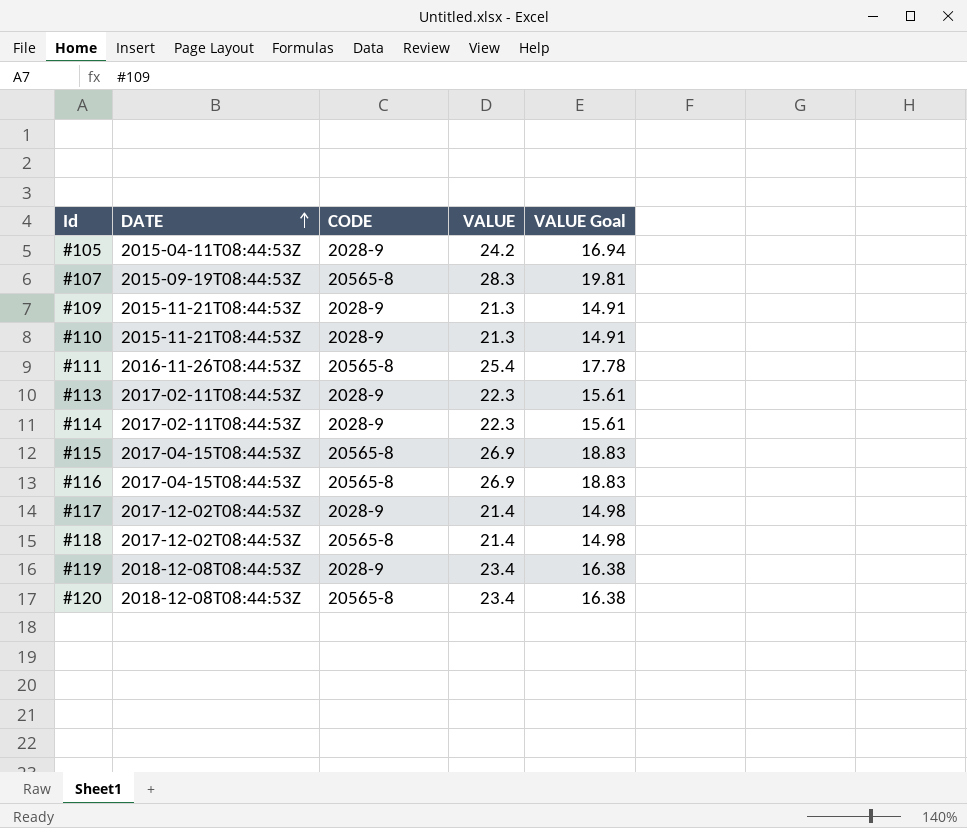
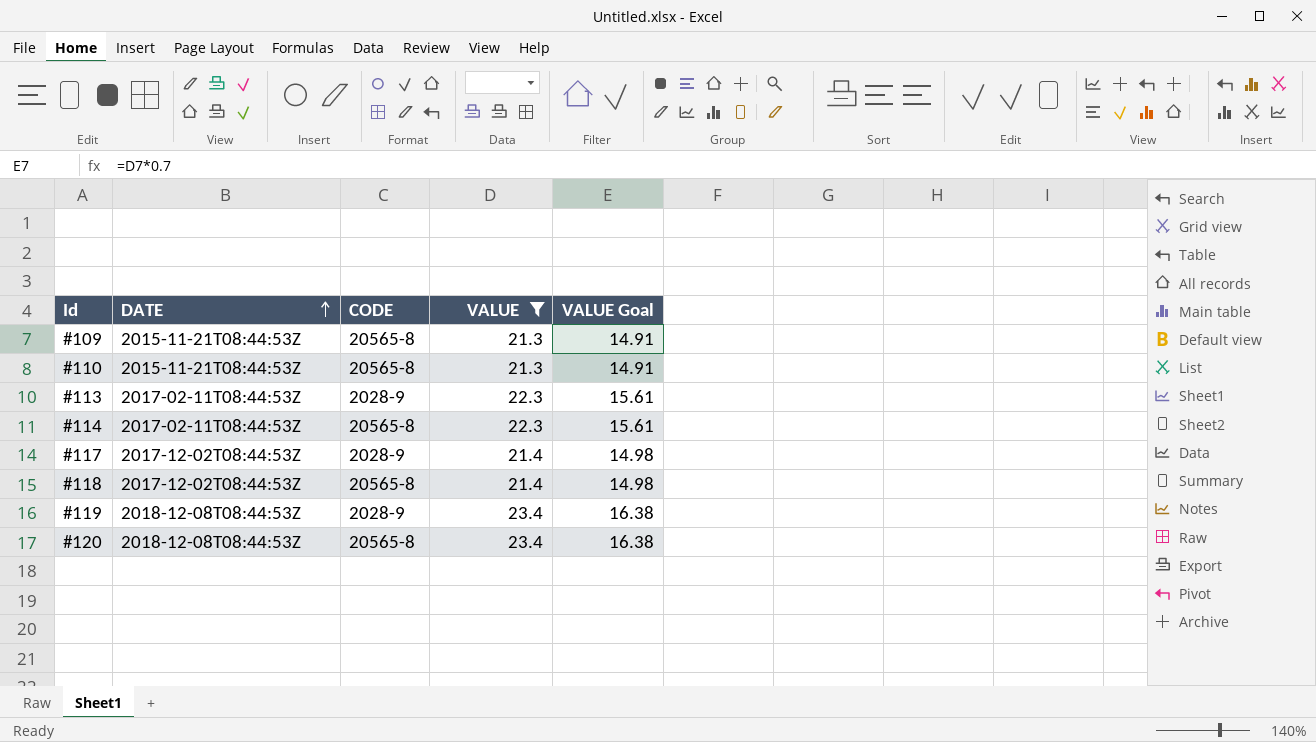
filter: none -> VALUE <= 23.4
#109 | CODE: 2028-9 -> 20565-8
#110 | CODE: 2028-9 -> 20565-8
#114 | CODE: 2028-9 -> 20565-8

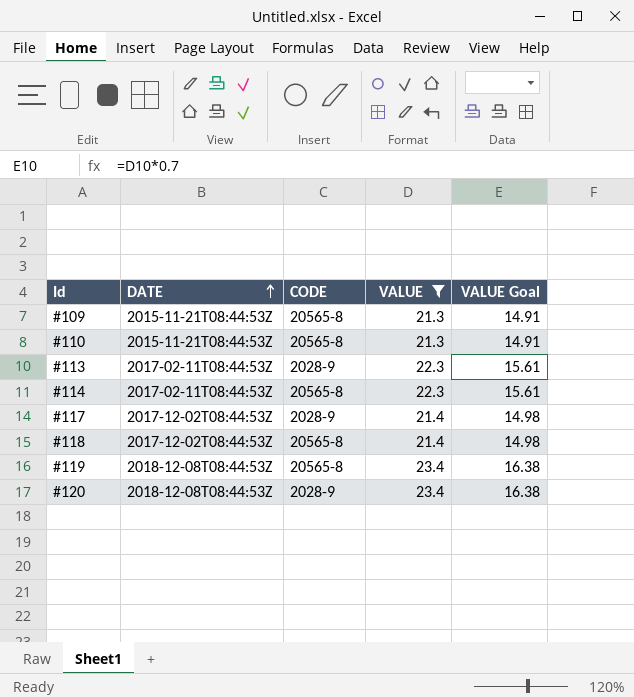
#119 | CODE: 2028-9 -> 20565-8
#120 | CODE: 20565-8 -> 2028-9

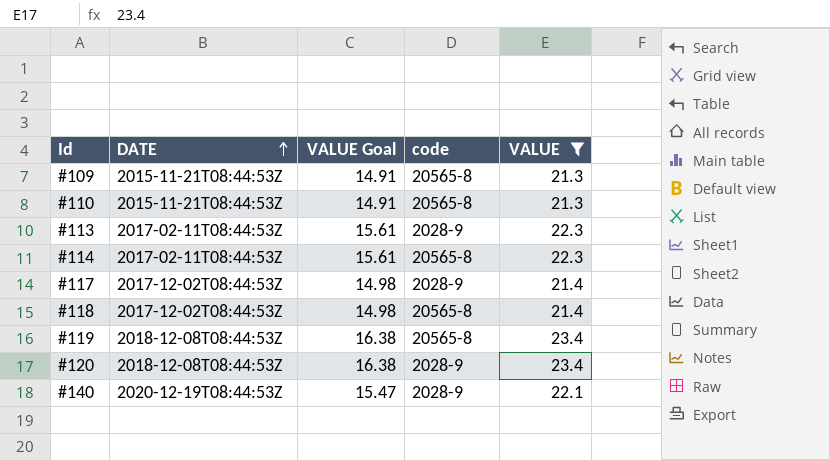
column VALUE Goal | position: 5 -> 3
column name: CODE -> code
row #140: none -> 2020-12-19T08:44:53Z | 15.47 | 2028-9 | 22.1

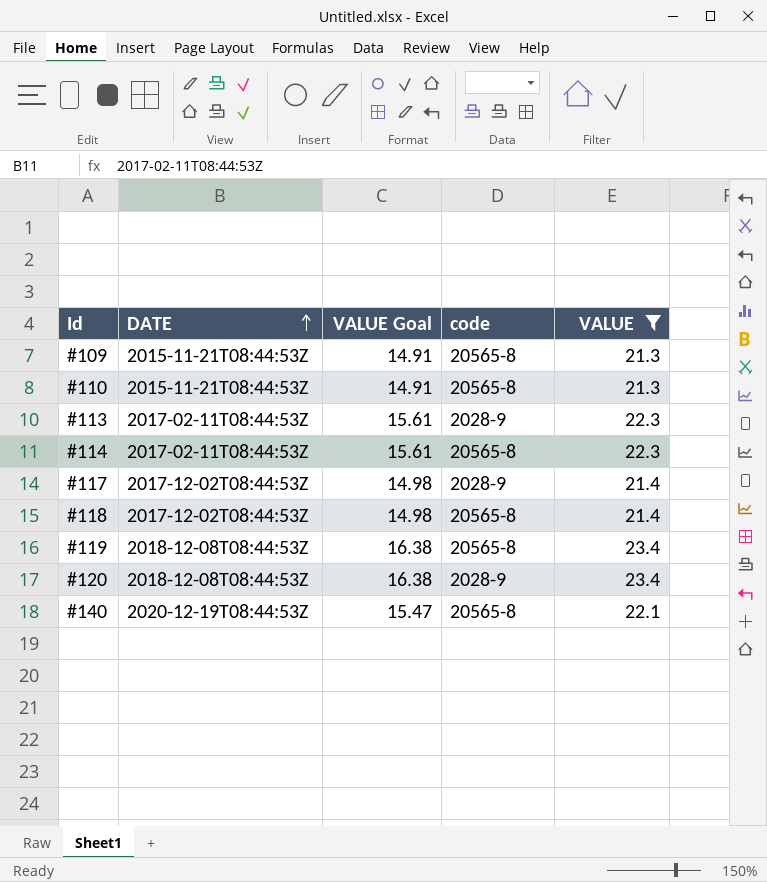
#140 | code: 2028-9 -> 20565-8

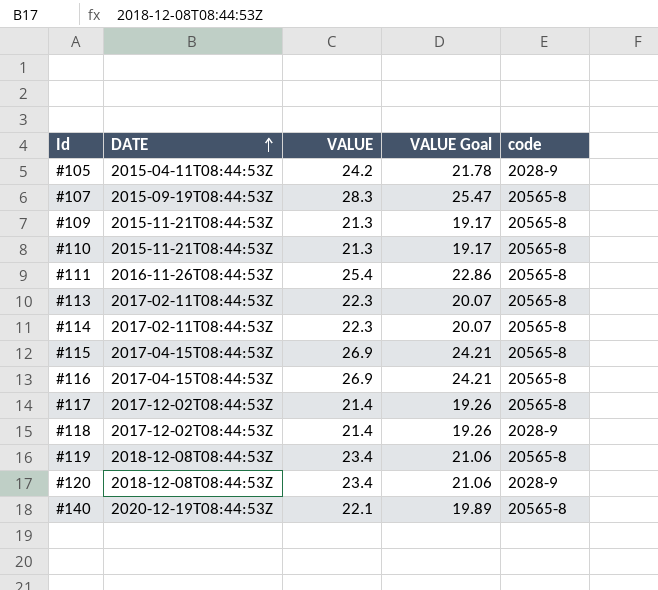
filter: VALUE <= 23.4 -> none
column VALUE | position: 5 -> 3
column VALUE Goal | formula: [VALUE] * 0.7 -> [VALUE] * 0.9
#113 | code: 2028-9 -> 20565-8
#117 | code: 2028-9 -> 20565-8
#118 | code: 20565-8 -> 2028-9

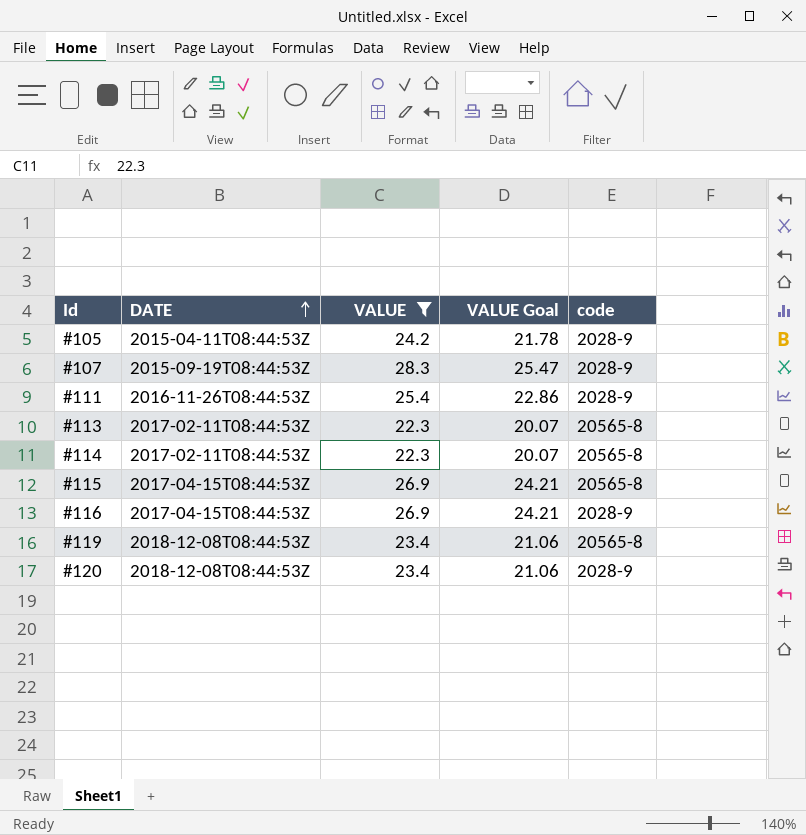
filter: none -> VALUE >= 22.3
#107 | code: 20565-8 -> 2028-9
#111 | code: 20565-8 -> 2028-9
#116 | code: 20565-8 -> 2028-9

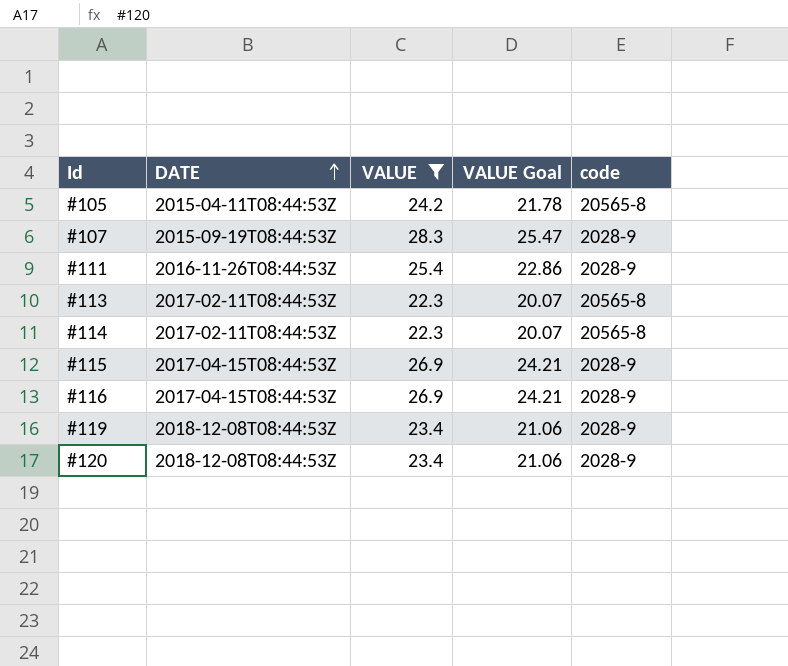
#105 | code: 2028-9 -> 20565-8
#115 | code: 20565-8 -> 2028-9
#119 | code: 20565-8 -> 2028-9

